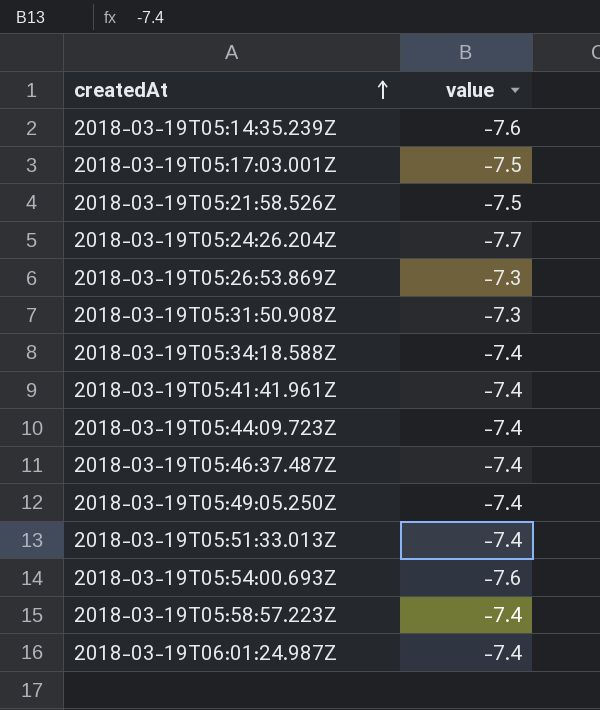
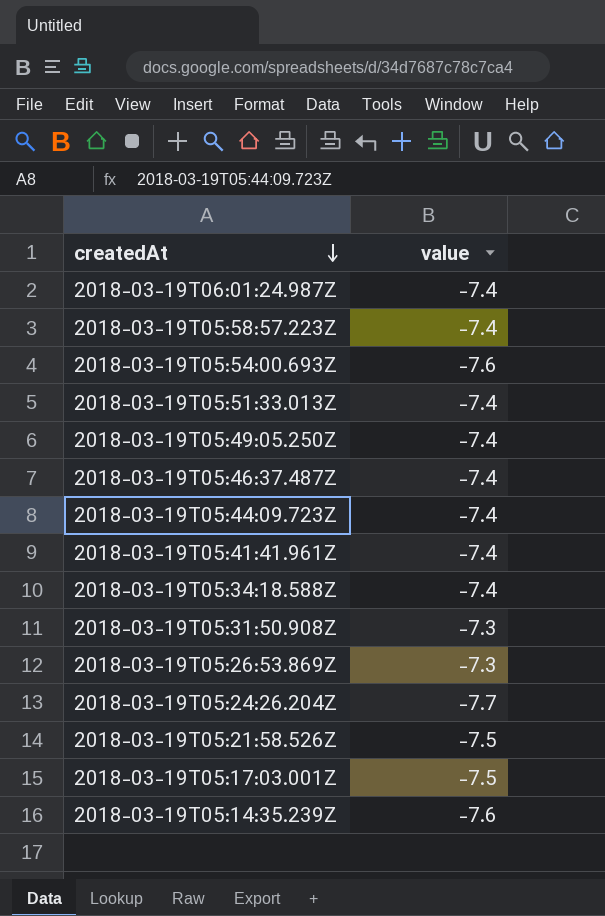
row order: createdAt ascending -> createdAt descending

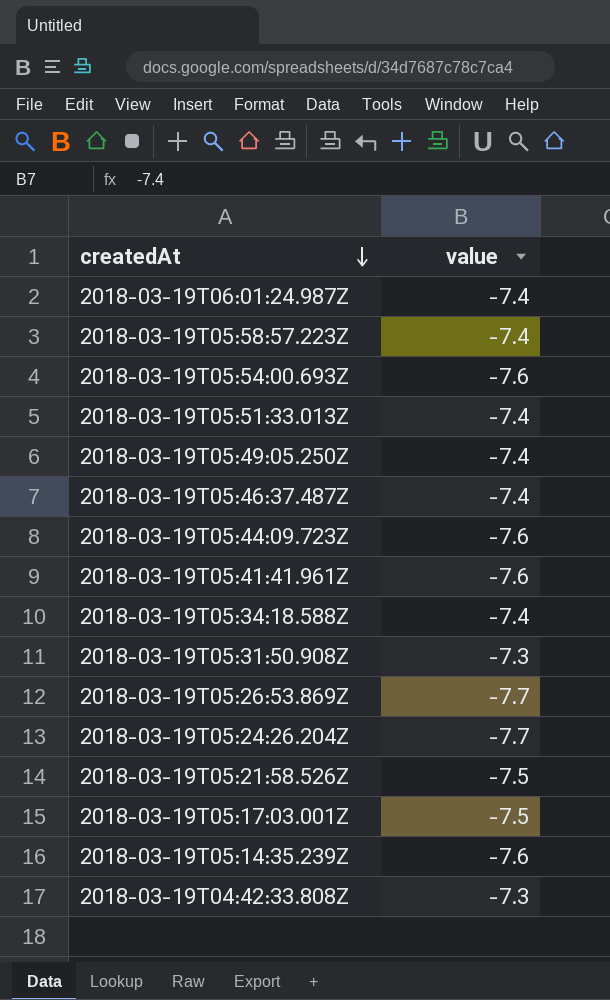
2018-03-19T05:44:09.723Z | value: -7.4 -> -7.6
2018-03-19T05:41:41.961Z | value: -7.4 -> -7.6
2018-03-19T05:26:53.869Z | value: -7.3 -> -7.7
row 2018-03-19T04:42:33.808Z: none -> -7.3

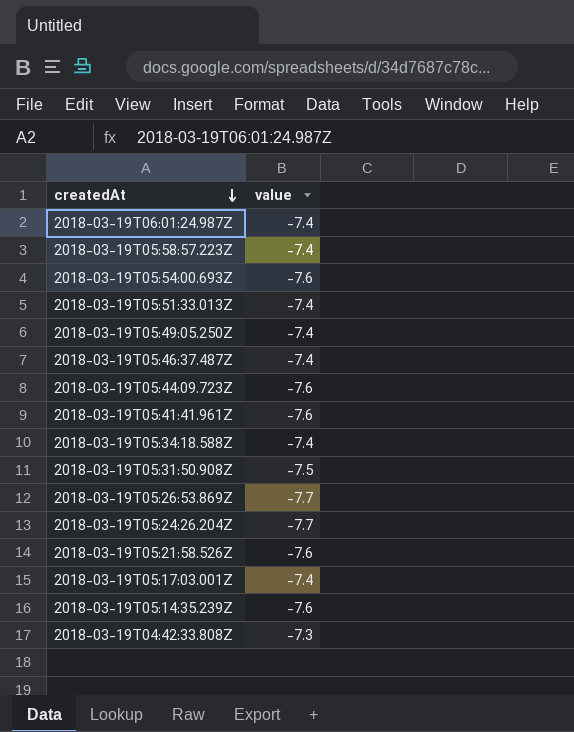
2018-03-19T05:31:50.908Z | value: -7.3 -> -7.5
2018-03-19T05:21:58.526Z | value: -7.5 -> -7.6
2018-03-19T05:17:03.001Z | value: -7.5 -> -7.4

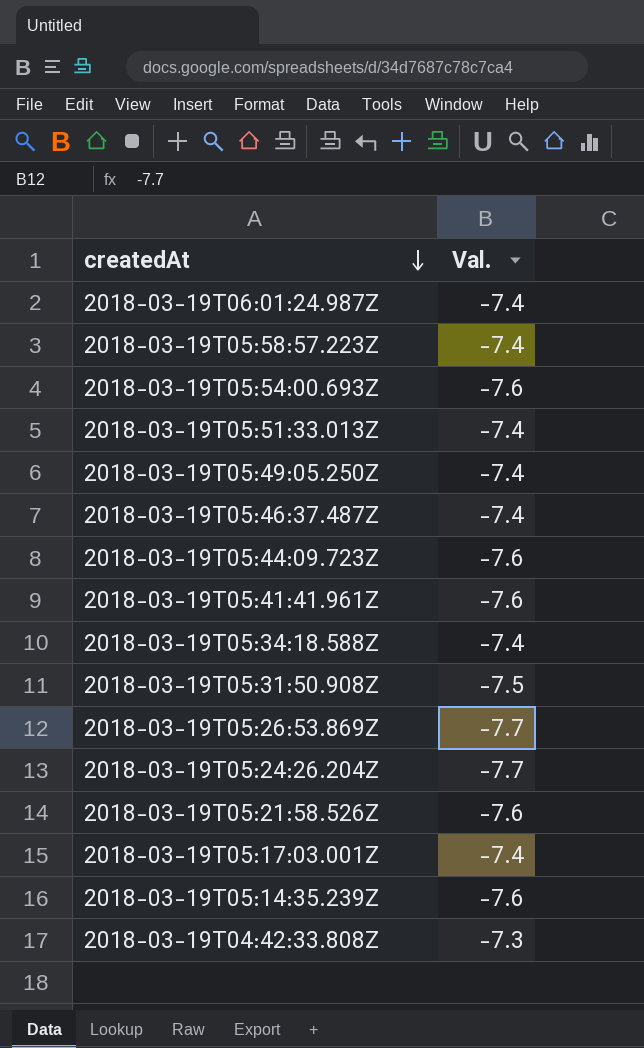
column name: value -> Val.

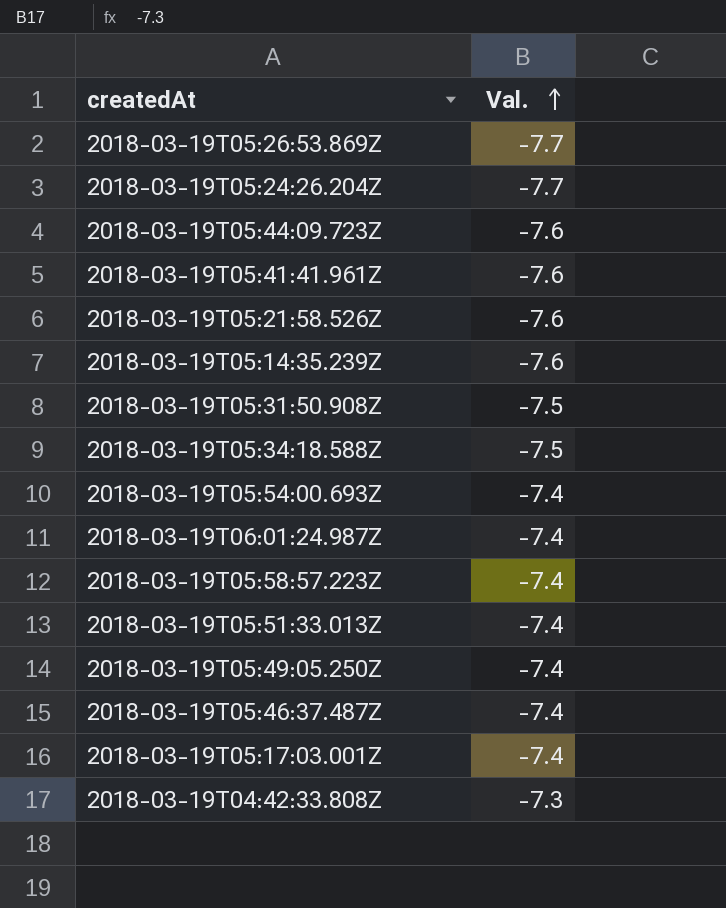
row order: createdAt descending -> Val. ascending
2018-03-19T05:34:18.588Z | Val.: -7.4 -> -7.5
2018-03-19T05:54:00.693Z | Val.: -7.6 -> -7.4

